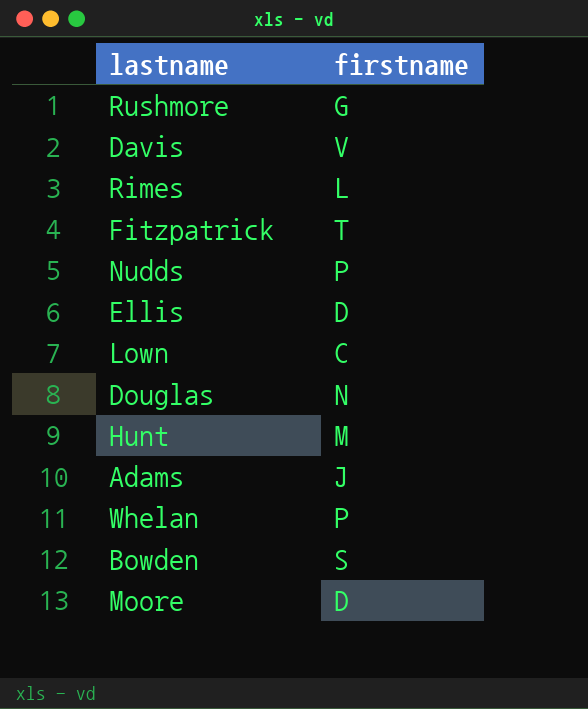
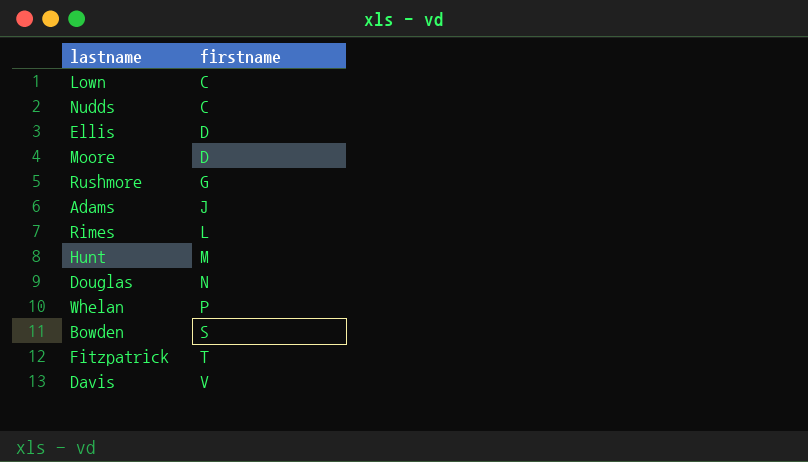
row order: none -> firstname ascending
Nudds | firstname: P -> C

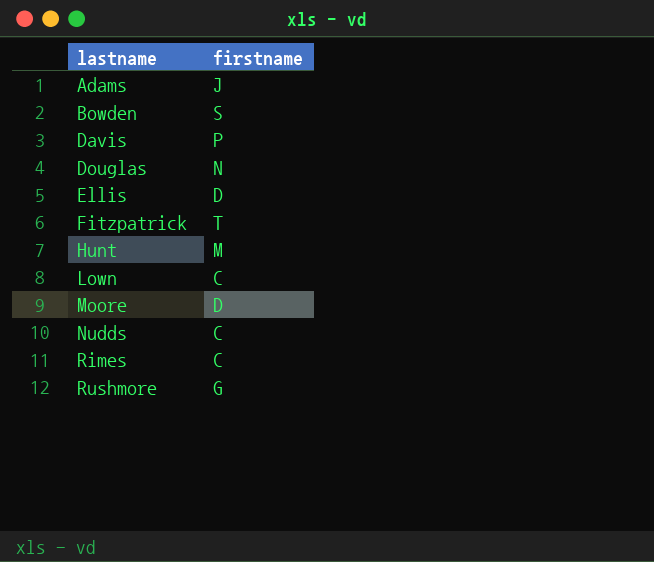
row order: firstname ascending -> lastname ascending
row Whelan: P -> none
Davis | firstname: V -> P
Rimes | firstname: L -> C

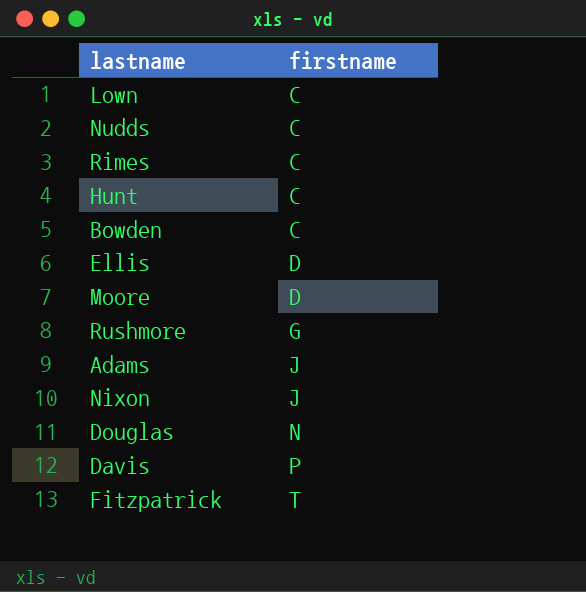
row order: lastname ascending -> firstname ascending
Hunt | firstname: M -> C
Bowden | firstname: S -> C
row Nixon: none -> J

